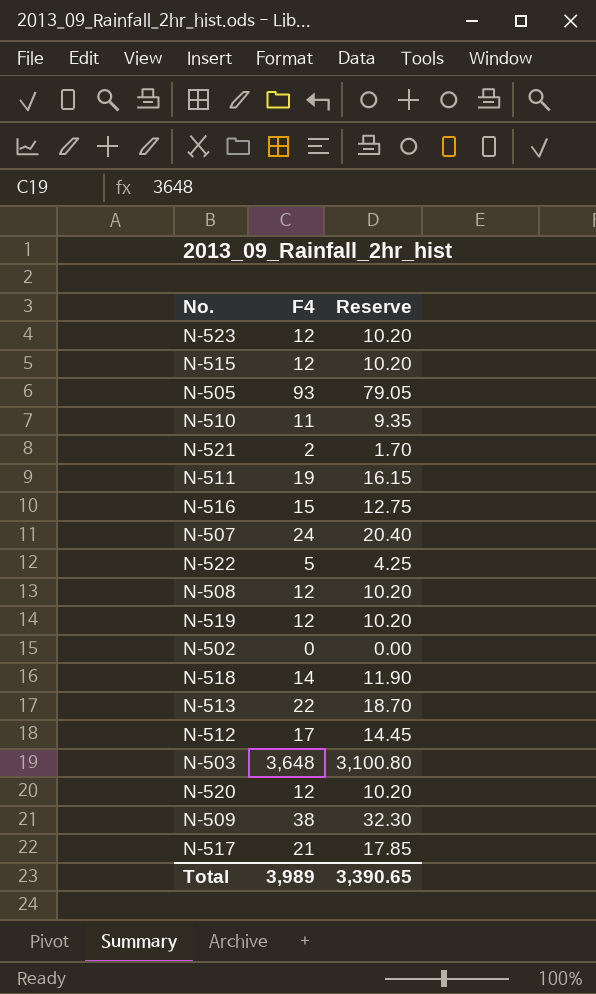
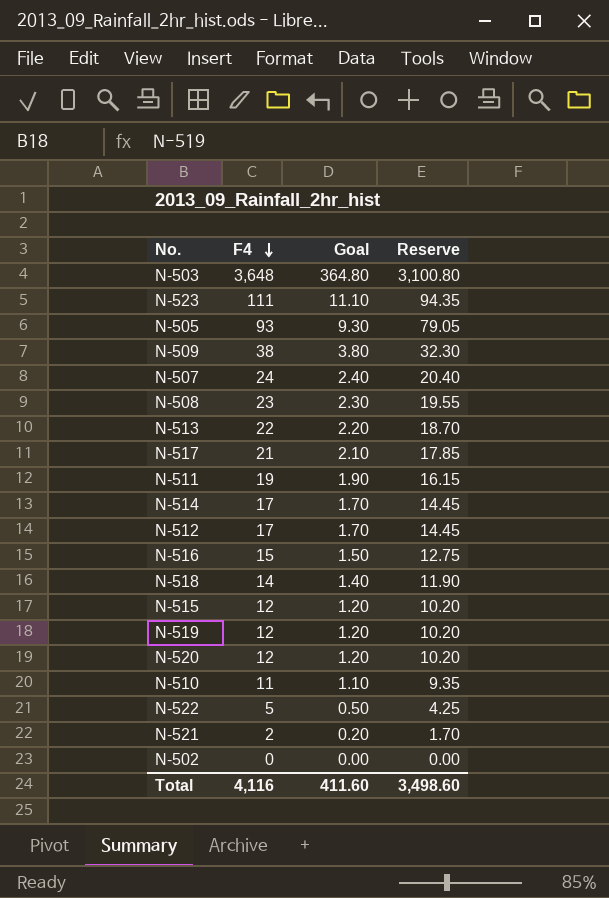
row order: none -> F4 descending
column Goal | formula: none -> [F4] * 0.1
N-523 | F4: 12 -> 111
N-523 | Reserve: 10.20 -> 94.35
N-508 | F4: 12 -> 23
N-508 | Reserve: 10.20 -> 19.55
row N-514: none -> 17 | 1.70 | 14.45
Total | F4: 3,989 -> 4,116
Total | Reserve: 3,390.65 -> 3,498.60

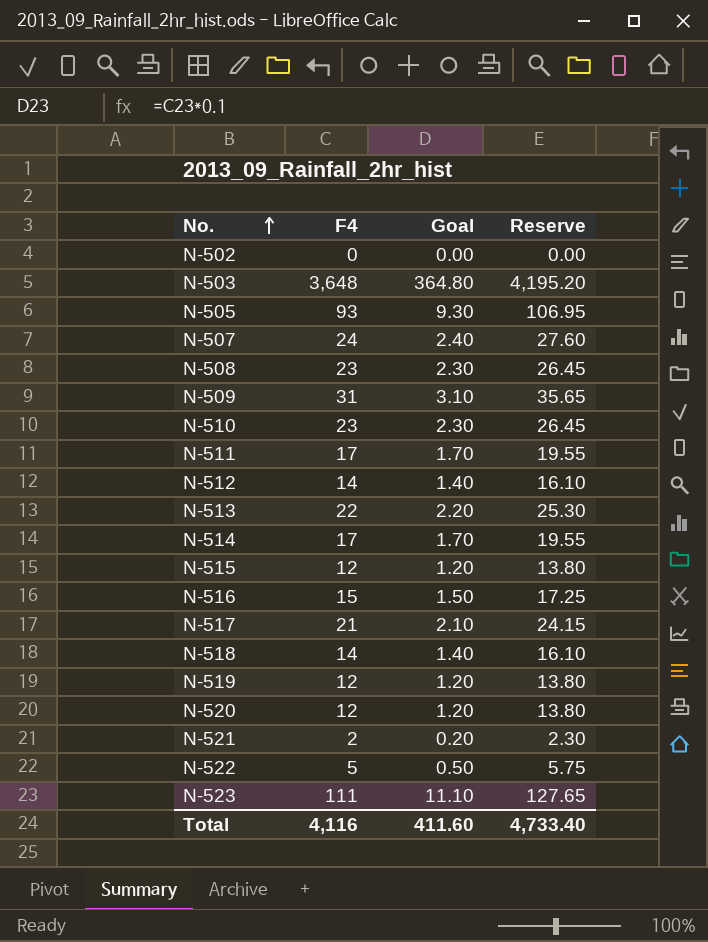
row order: F4 descending -> No. ascending
column Reserve | formula: [F4] * 0.85 -> [F4] * 1.15
N-509 | F4: 38 -> 31
N-509 | Goal: 3.80 -> 3.10
N-510 | F4: 11 -> 23
N-510 | Goal: 1.10 -> 2.30
N-511 | F4: 19 -> 17
N-511 | Goal: 1.90 -> 1.70
N-512 | F4: 17 -> 14
N-512 | Goal: 1.70 -> 1.40
Total | Reserve: 3,498.60 -> 4,733.40

